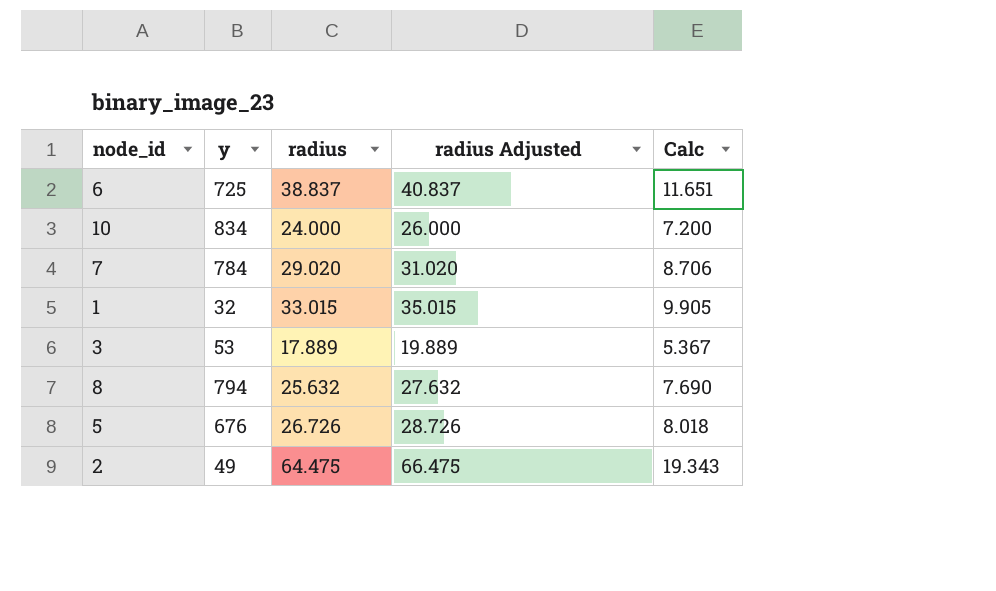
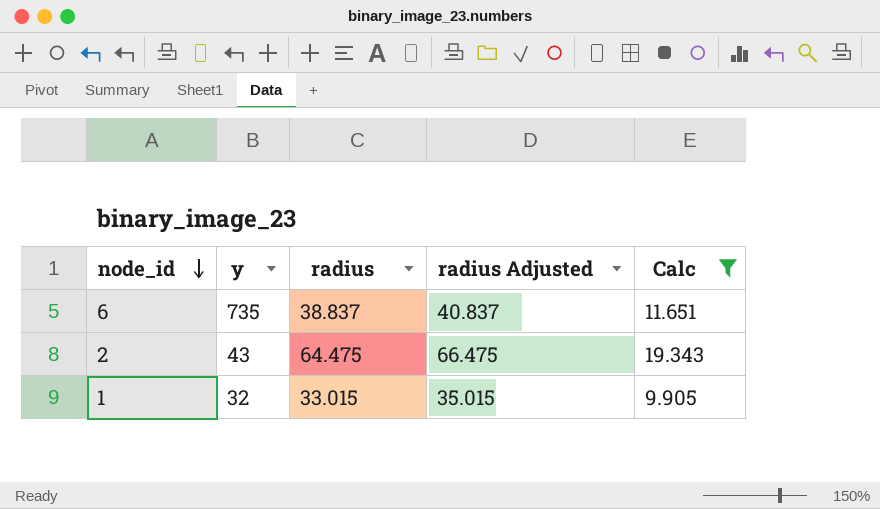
filter: none -> Calc >= 9.905
row order: none -> node_id descending
6 | y: 725 -> 735
2 | y: 49 -> 43

